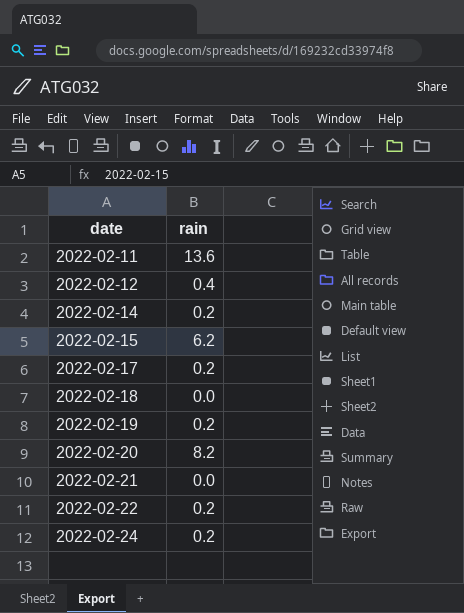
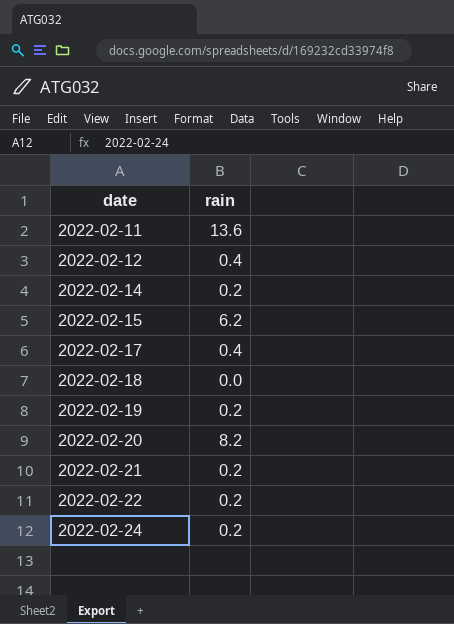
2022-02-17 | rain: 0.2 -> 0.4
2022-02-21 | rain: 0.0 -> 0.2

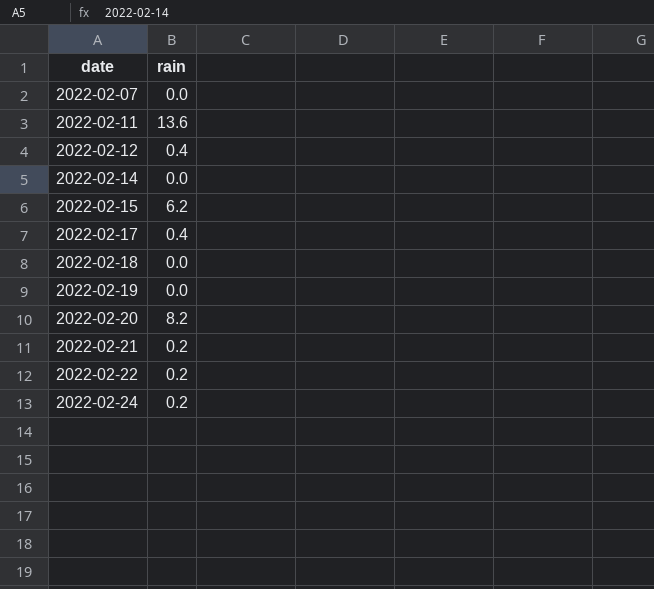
row 2022-02-07: none -> 0.0
2022-02-14 | rain: 0.2 -> 0.0
2022-02-19 | rain: 0.2 -> 0.0

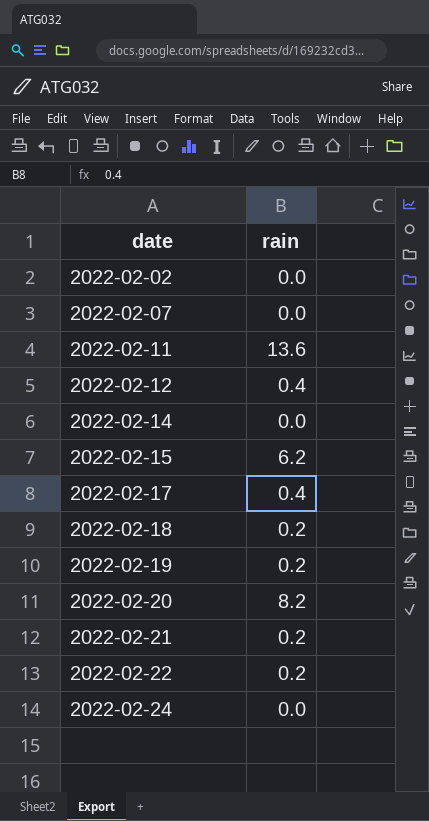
row 2022-02-02: none -> 0.0
2022-02-18 | rain: 0.0 -> 0.2
2022-02-19 | rain: 0.0 -> 0.2
2022-02-24 | rain: 0.2 -> 0.0

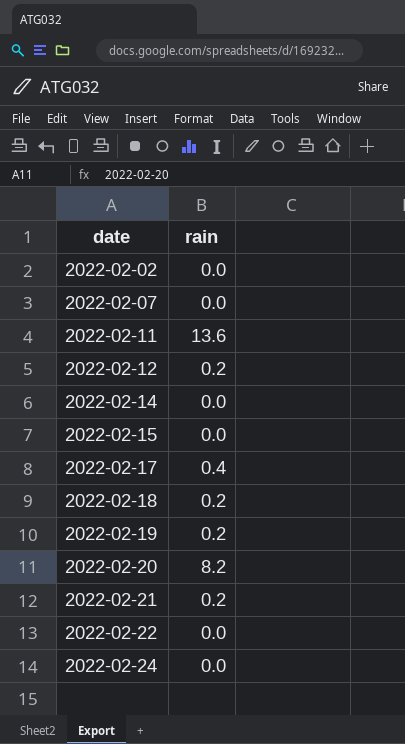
2022-02-12 | rain: 0.4 -> 0.2
2022-02-15 | rain: 6.2 -> 0.0
2022-02-22 | rain: 0.2 -> 0.0

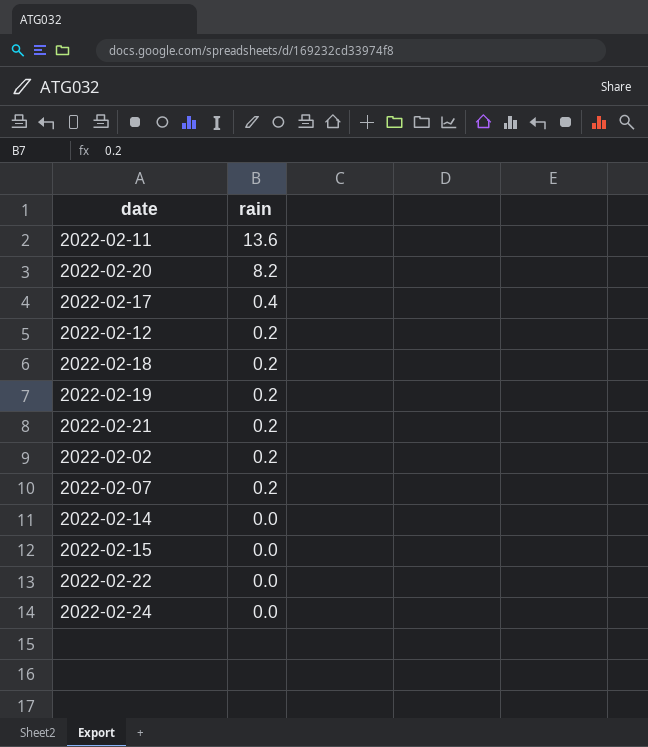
row order: date ascending -> rain descending
2022-02-02 | rain: 0.0 -> 0.2
2022-02-07 | rain: 0.0 -> 0.2

